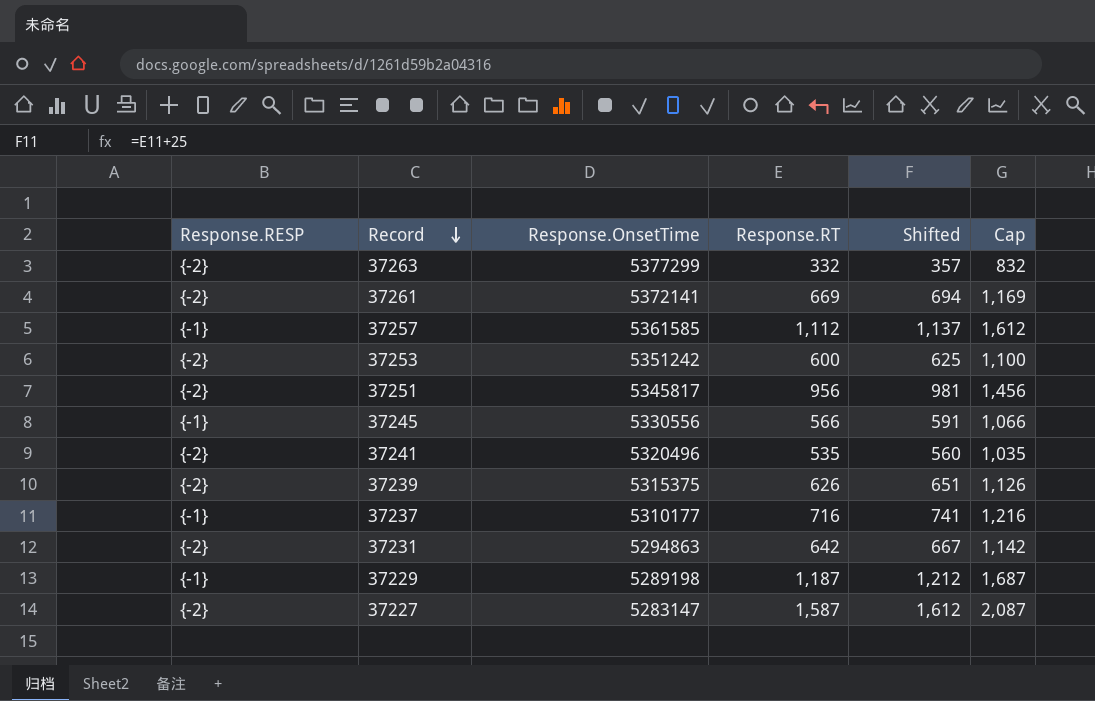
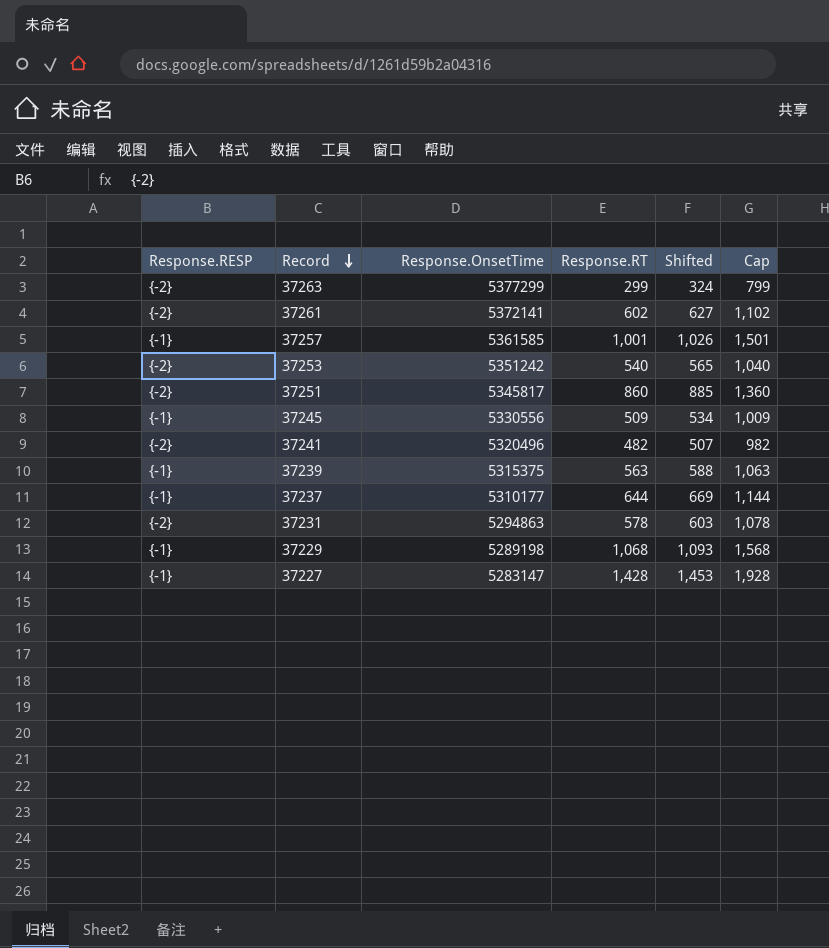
37263 | Response.RT: 332 -> 299
37263 | Shifted: 357 -> 324
37263 | Cap: 832 -> 799
37261 | Response.RT: 669 -> 602
37261 | Shifted: 694 -> 627
37261 | Cap: 1,169 -> 1,102
37257 | Response.RT: 1,112 -> 1,001
37257 | Shifted: 1,137 -> 1,026
37257 | Cap: 1,612 -> 1,501
37253 | Response.RT: 600 -> 540
37253 | Shifted: 625 -> 565
37253 | Cap: 1,100 -> 1,040
37251 | Response.RT: 956 -> 860
37251 | Shifted: 981 -> 885
37251 | Cap: 1,456 -> 1,360
37245 | Response.RT: 566 -> 509
37245 | Shifted: 591 -> 534
37245 | Cap: 1,066 -> 1,009
37241 | Response.RT: 535 -> 482
37241 | Shifted: 560 -> 507
37241 | Cap: 1,035 -> 982
37239 | Response.RESP: {-2} -> {-1}
37239 | Response.RT: 626 -> 563
37239 | Shifted: 651 -> 588
37239 | Cap: 1,126 -> 1,063
37237 | Response.RT: 716 -> 644
37237 | Shifted: 741 -> 669
37237 | Cap: 1,216 -> 1,144
37231 | Response.RT: 642 -> 578
37231 | Shifted: 667 -> 603
37231 | Cap: 1,142 -> 1,078
37229 | Response.RT: 1,187 -> 1,068
37229 | Shifted: 1,212 -> 1,093
37229 | Cap: 1,687 -> 1,568
37227 | Response.RESP: {-2} -> {-1}
37227 | Response.RT: 1,587 -> 1,428
37227 | Shifted: 1,612 -> 1,453
37227 | Cap: 2,087 -> 1,928

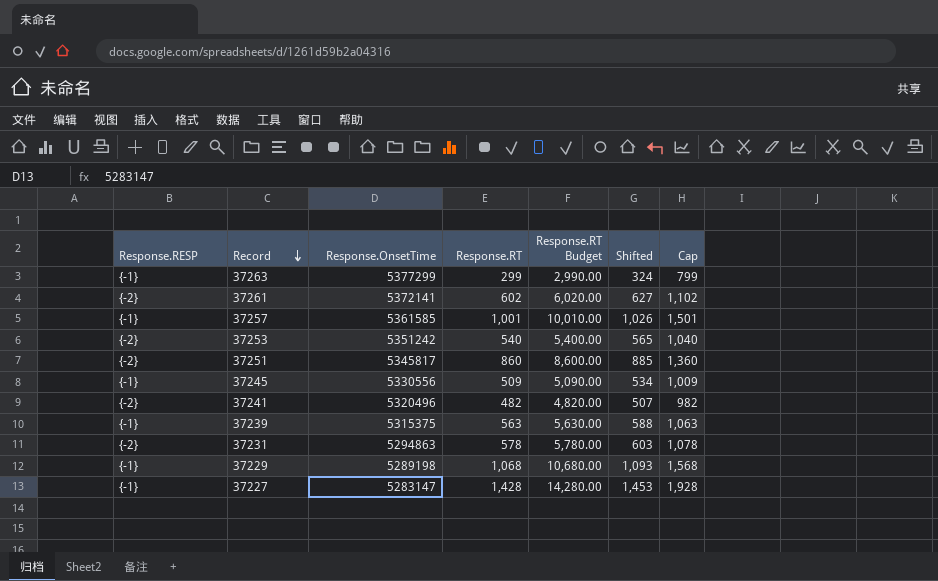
column Response.RT Budget | formula: none -> [Response.RT] * 10
row 37237: {-1} | 5310177 | 644 | 669 | 1,144 -> none
37263 | Response.RESP: {-2} -> {-1}

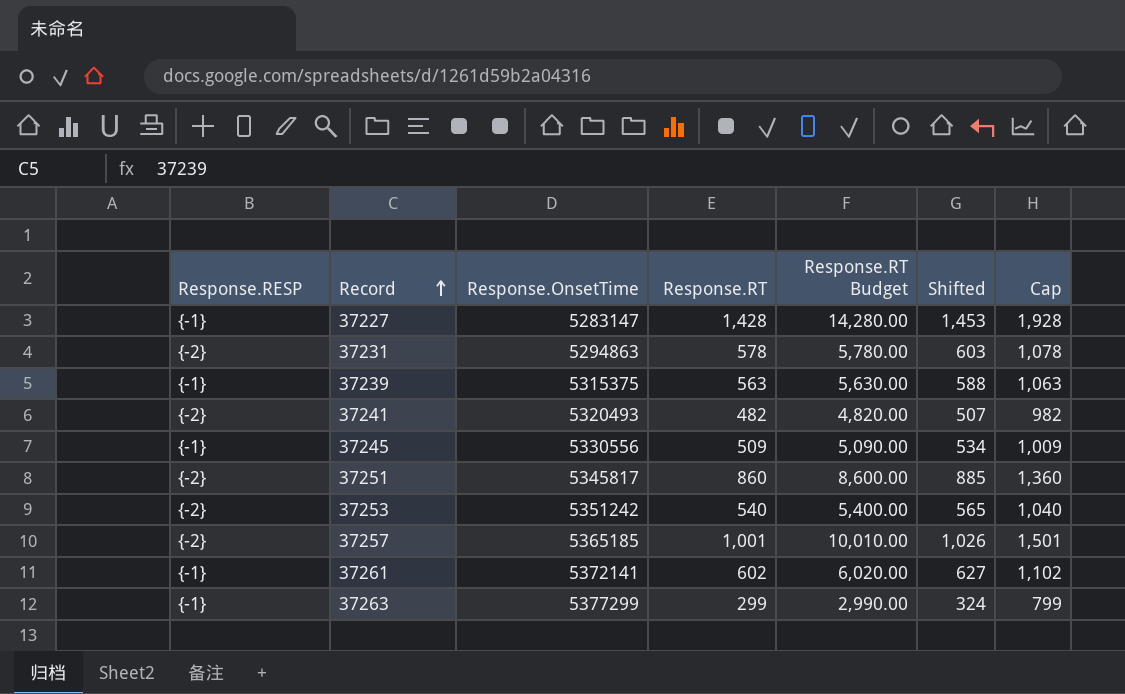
row order: Record descending -> Record ascending
row 37229: {-1} | 5289198 | 1,068 | 10,680.00 | 1,093 | 1,568 -> none
37241 | Response.OnsetTime: 5320496 -> 5320493
37257 | Response.RESP: {-1} -> {-2}
37257 | Response.OnsetTime: 5361585 -> 5365185
37261 | Response.RESP: {-2} -> {-1}

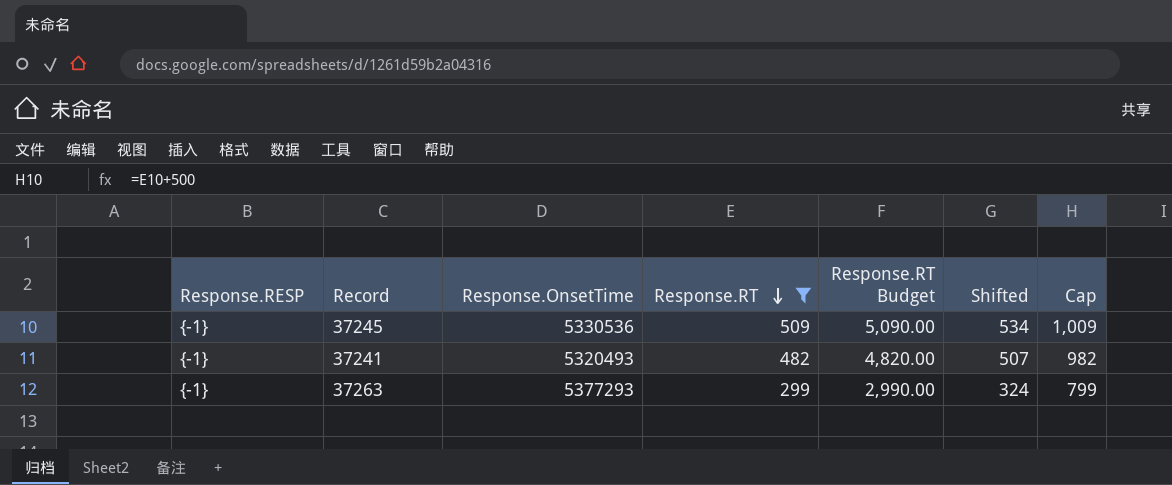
filter: none -> Response.RT <= 509
row order: Record ascending -> Response.RT descending
37245 | Response.OnsetTime: 5330556 -> 5330536
37241 | Response.RESP: {-2} -> {-1}
37263 | Response.OnsetTime: 5377299 -> 5377293

